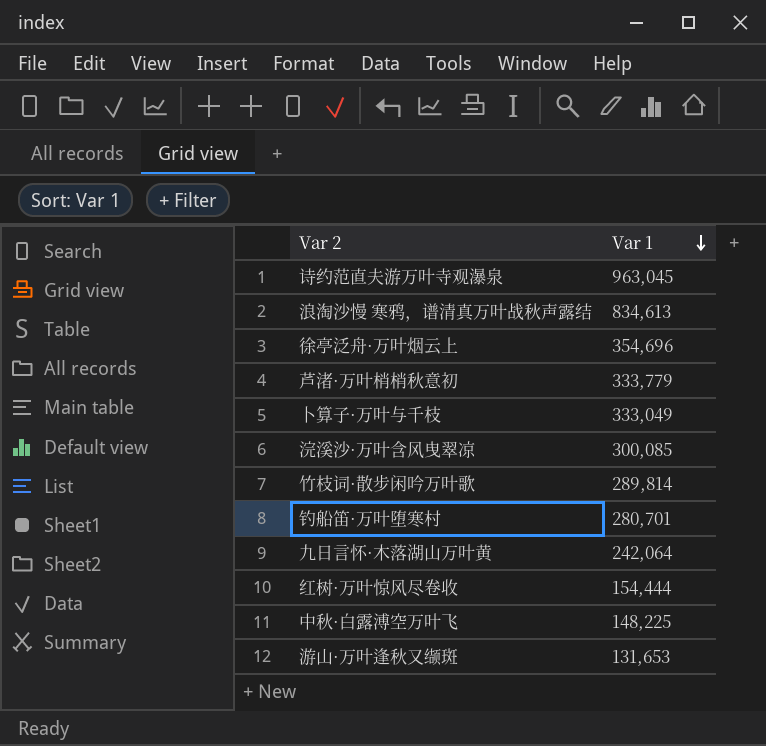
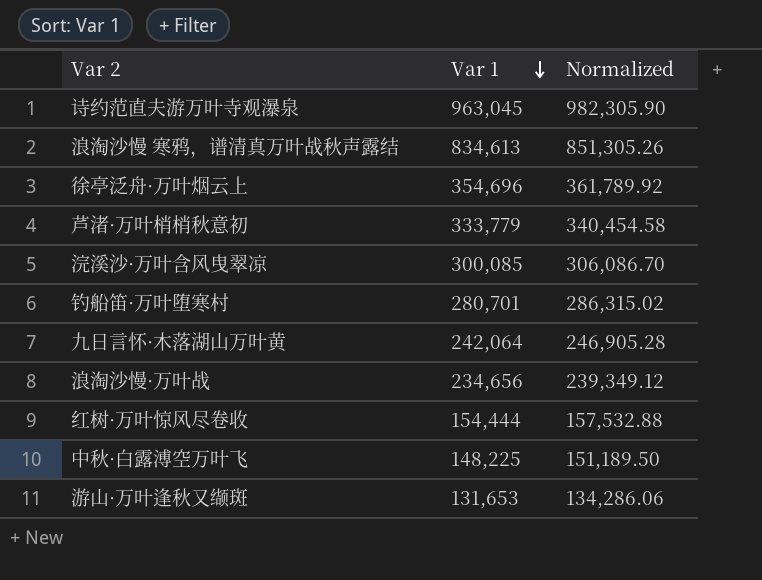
column Normalized | formula: none -> [Var 1] * 1.02
row 卜算子·万叶与千枝: 333,049 -> none
row 竹枝词·散步闲吟万叶歌: 289,814 -> none
row 浪淘沙慢·万叶战: none -> 234,656 | 239,349.12

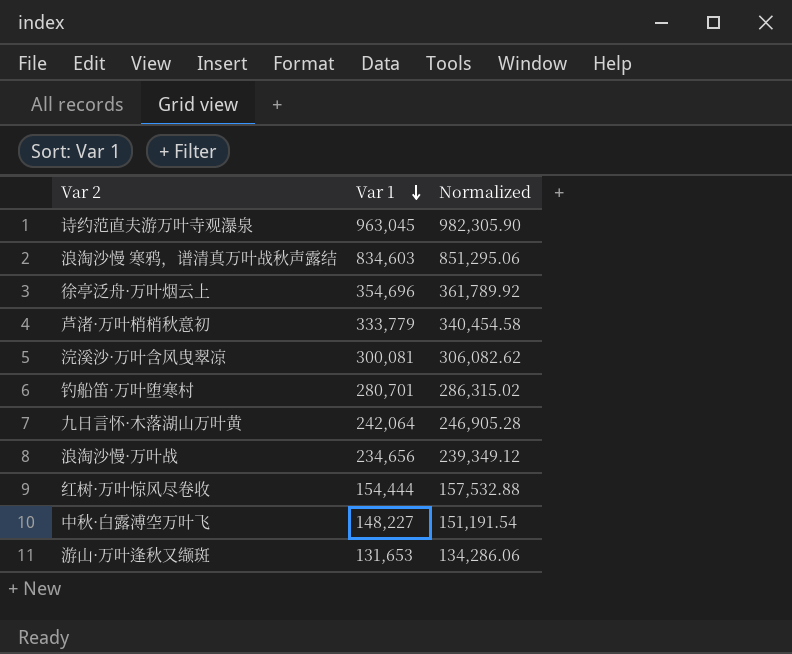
浪淘沙慢 寒鸦，谱清真万叶战秋声露结 | Var 1: 834,613 -> 834,603
浪淘沙慢 寒鸦，谱清真万叶战秋声露结 | Normalized: 851,305.26 -> 851,295.06
浣溪沙·万叶含风曳翠凉 | Var 1: 300,085 -> 300,081
浣溪沙·万叶含风曳翠凉 | Normalized: 306,086.70 -> 306,082.62
中秋·白露溥空万叶飞 | Var 1: 148,225 -> 148,227
中秋·白露溥空万叶飞 | Normalized: 151,189.50 -> 151,191.54

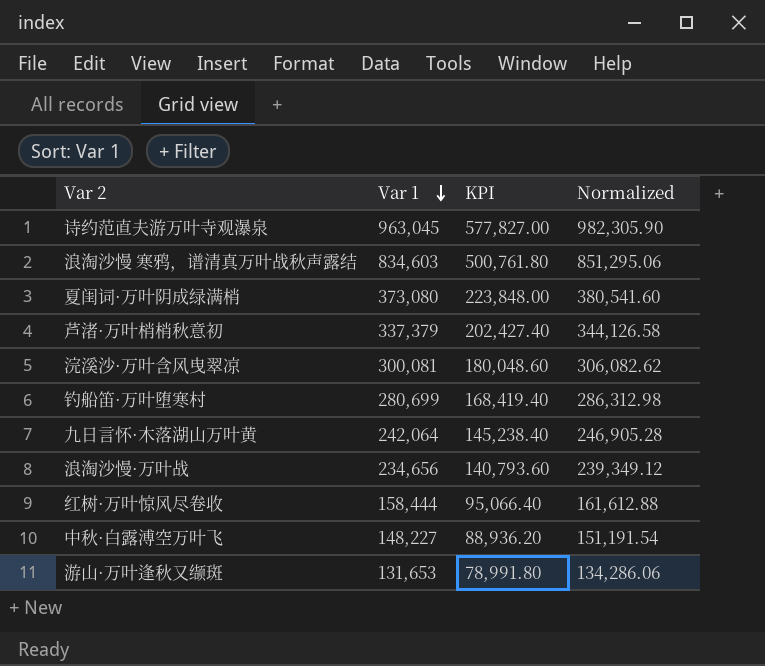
column KPI | formula: none -> [Var 1] * 0.6
row 徐亭泛舟·万叶烟云上: 354,696 | 361,789.92 -> none
row 夏闺词·万叶阴成绿满梢: none -> 373,080 | 223,848.00 | 380,541.60
芦渚·万叶梢梢秋意初 | Var 1: 333,779 -> 337,379
芦渚·万叶梢梢秋意初 | Normalized: 340,454.58 -> 344,126.58
钓船笛·万叶堕寒村 | Var 1: 280,701 -> 280,699
钓船笛·万叶堕寒村 | Normalized: 286,315.02 -> 286,312.98
红树·万叶惊风尽卷收 | Var 1: 154,444 -> 158,444
红树·万叶惊风尽卷收 | Normalized: 157,532.88 -> 161,612.88

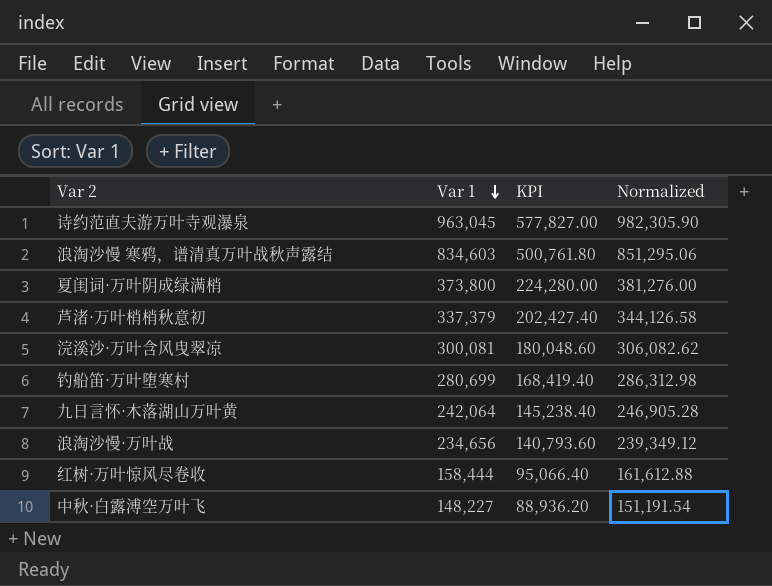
row 游山·万叶逢秋又缬斑: 131,653 | 78,991.80 | 134,286.06 -> none
夏闺词·万叶阴成绿满梢 | Var 1: 373,080 -> 373,800
夏闺词·万叶阴成绿满梢 | KPI: 223,848.00 -> 224,280.00
夏闺词·万叶阴成绿满梢 | Normalized: 380,541.60 -> 381,276.00

